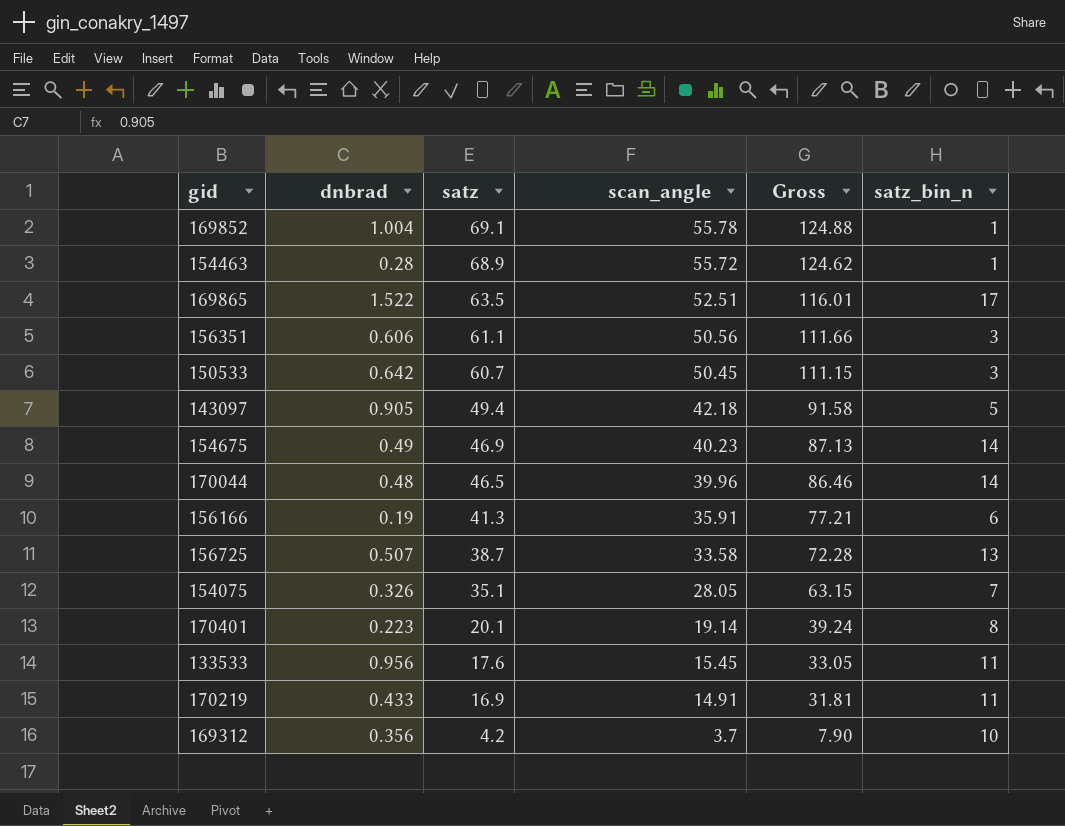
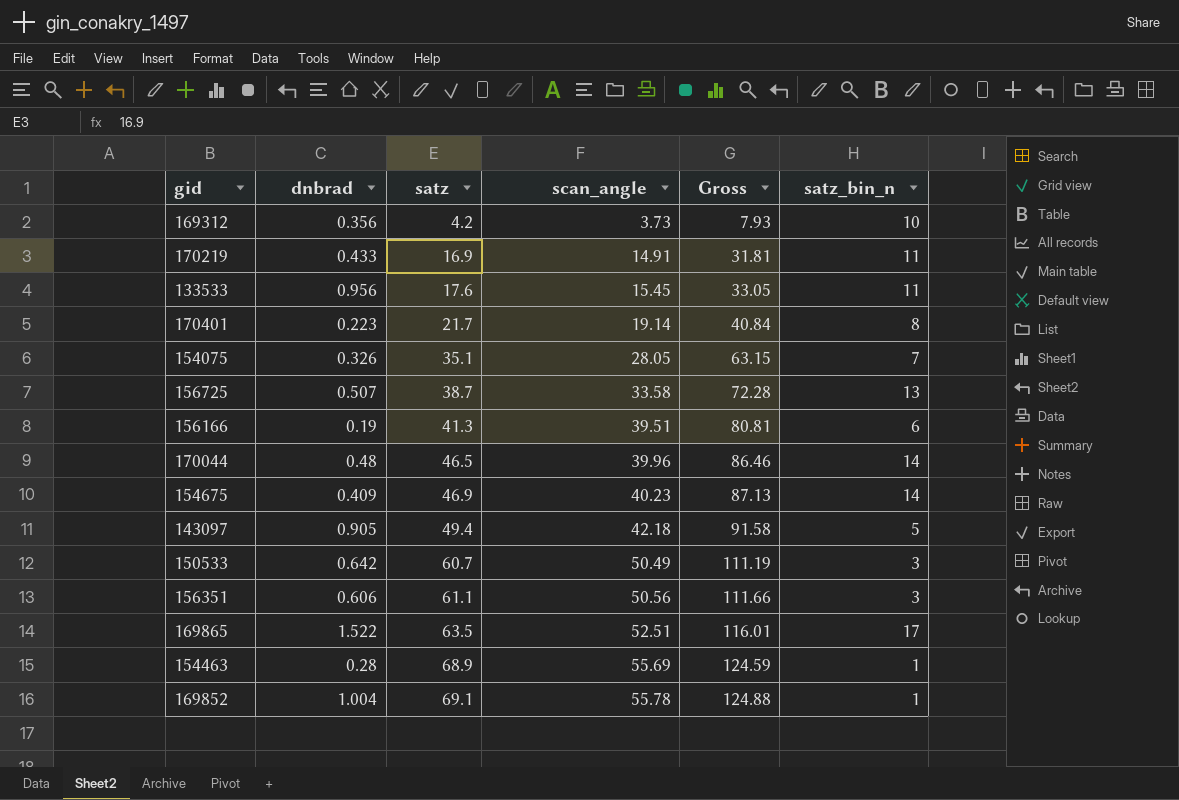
row order: satz descending -> satz ascending
169312 | scan_angle: 3.7 -> 3.73
169312 | Gross: 7.90 -> 7.93
170401 | satz: 20.1 -> 21.7
170401 | Gross: 39.24 -> 40.84
156166 | scan_angle: 35.91 -> 39.51
156166 | Gross: 77.21 -> 80.81
154675 | dnbrad: 0.49 -> 0.409
150533 | scan_angle: 50.45 -> 50.49
150533 | Gross: 111.15 -> 111.19
154463 | scan_angle: 55.72 -> 55.69
154463 | Gross: 124.62 -> 124.59

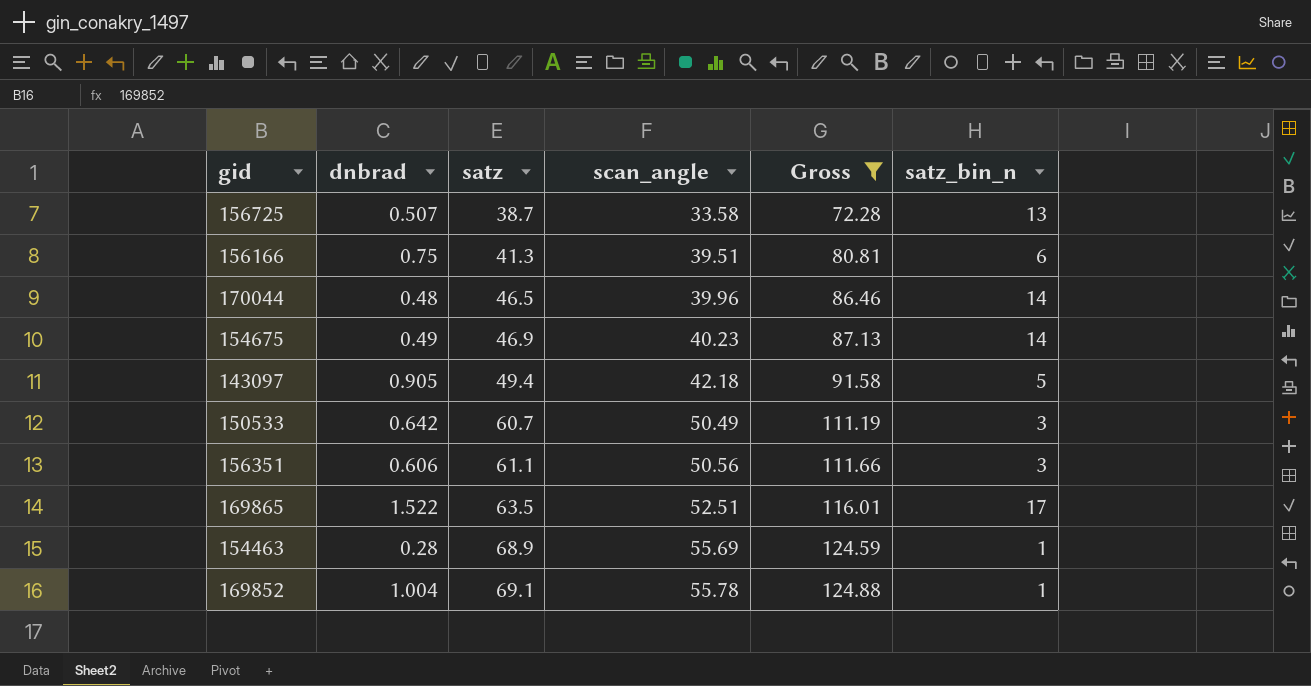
filter: none -> Gross >= 72.28
156166 | dnbrad: 0.19 -> 0.75
154675 | dnbrad: 0.409 -> 0.49

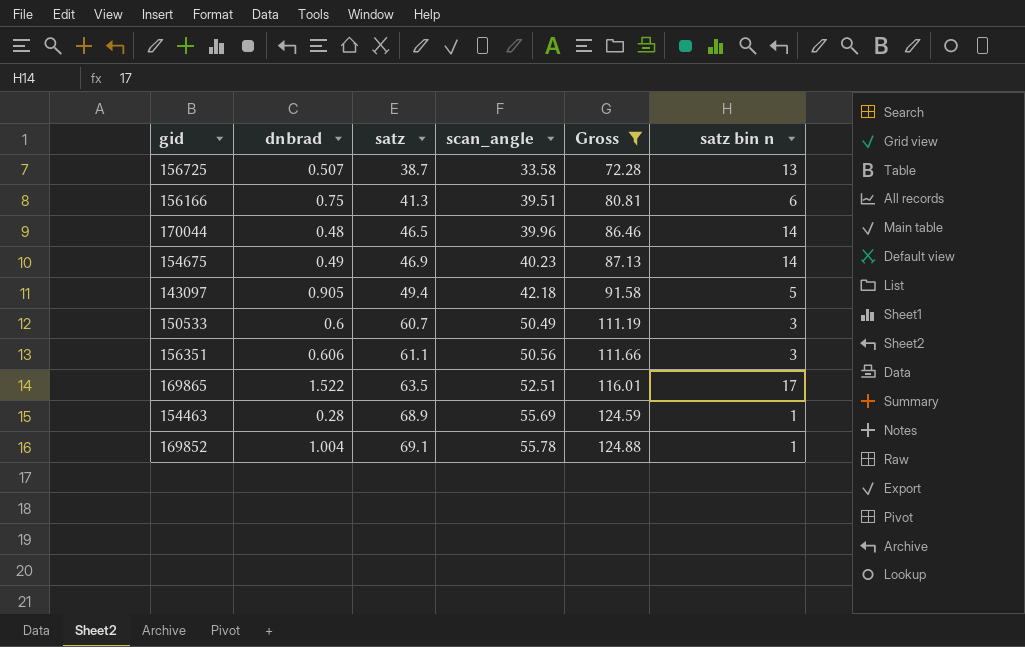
column name: satz_bin_n -> satz bin n
150533 | dnbrad: 0.642 -> 0.6

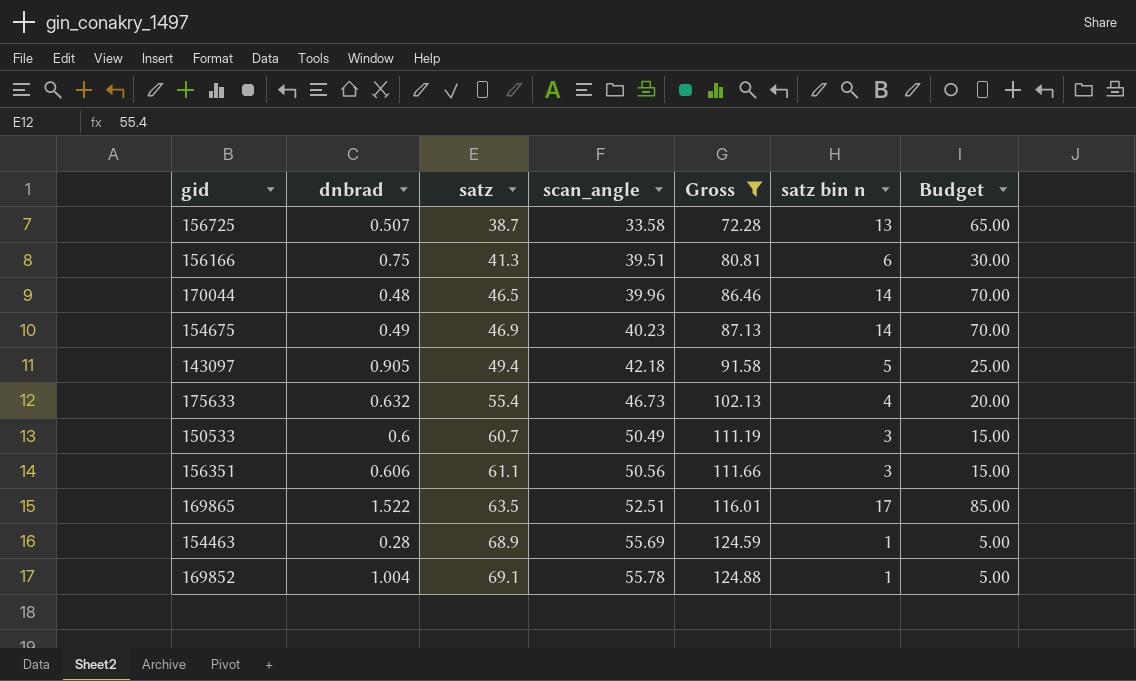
column Budget | formula: none -> [satz bin n] * 5
row 175633: none -> 0.632 | 55.4 | 46.73 | 102.13 | 4 | 20.00

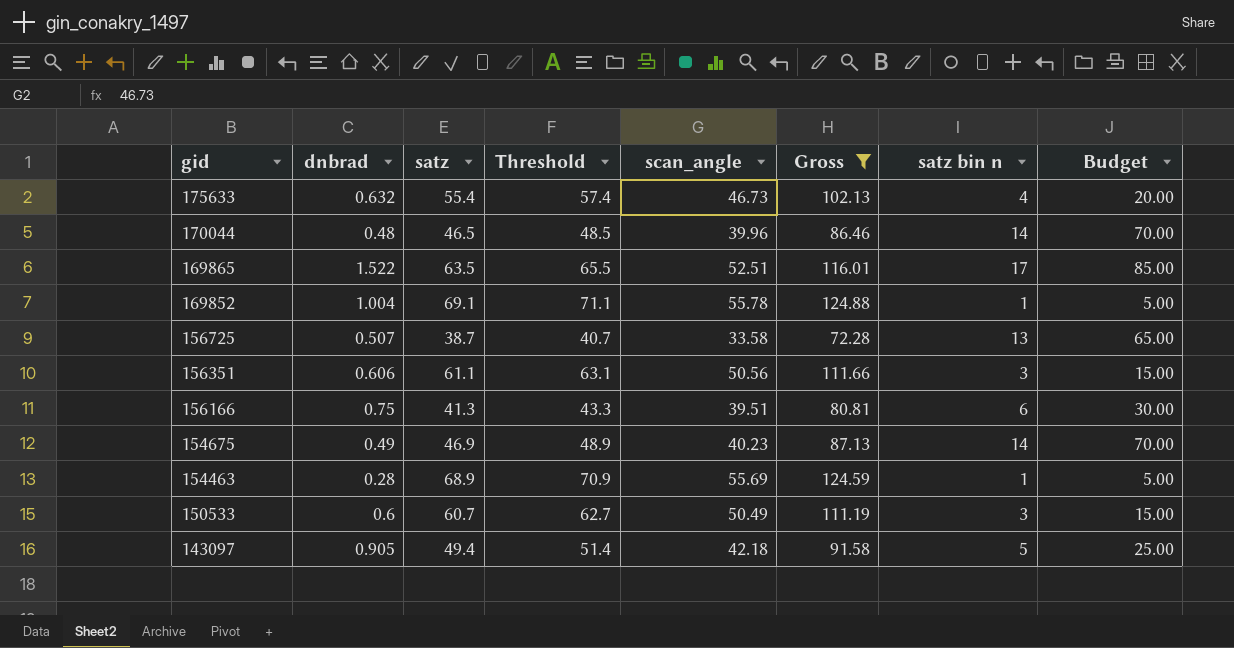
row order: satz ascending -> gid descending
column Threshold | formula: none -> [satz] + 2

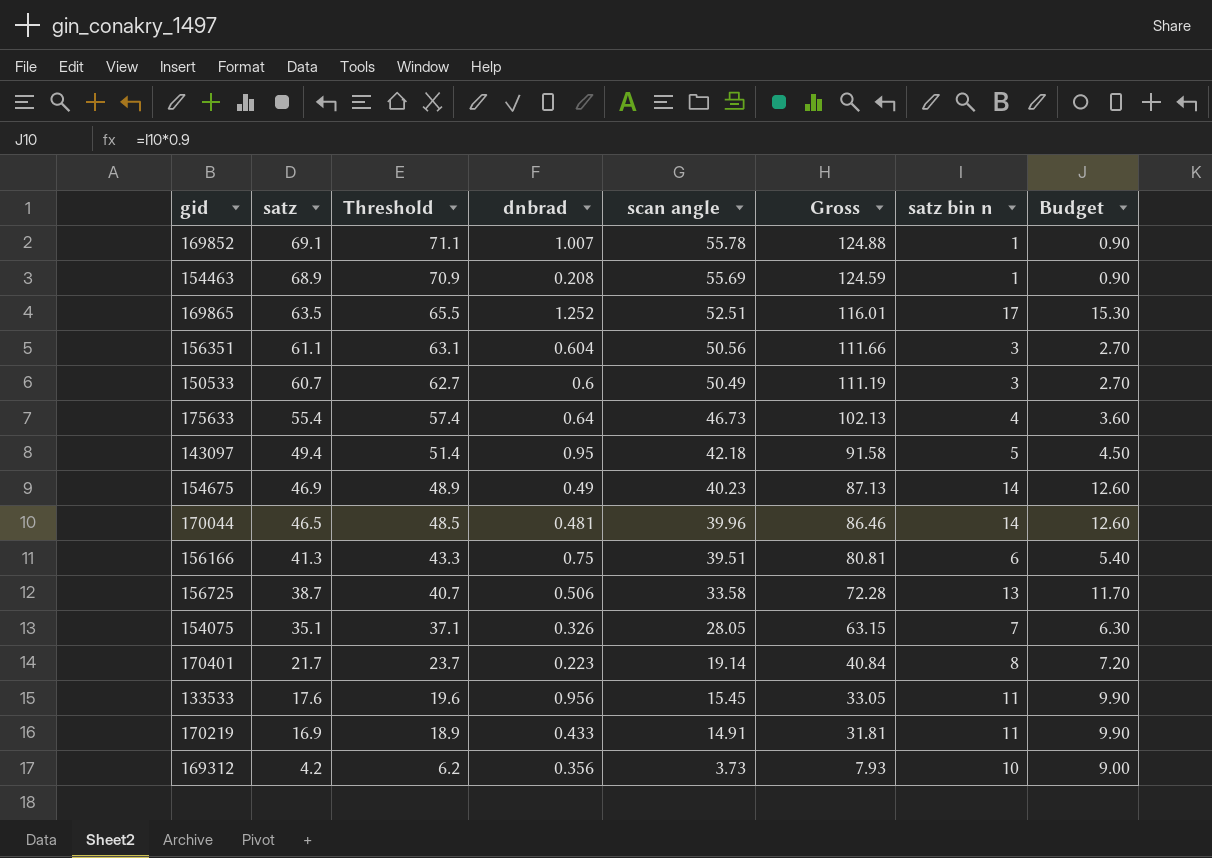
filter: Gross >= 72.28 -> none
row order: gid descending -> satz descending
column dnbrad | position: 2 -> 4
column name: scan_angle -> scan angle
column Budget | formula: [satz bin n] * 5 -> [satz bin n] * 0.9
169852 | dnbrad: 1.004 -> 1.007
154463 | dnbrad: 0.28 -> 0.208
169865 | dnbrad: 1.522 -> 1.252
156351 | dnbrad: 0.606 -> 0.604
175633 | dnbrad: 0.632 -> 0.64
143097 | dnbrad: 0.905 -> 0.95
170044 | dnbrad: 0.48 -> 0.481
156725 | dnbrad: 0.507 -> 0.506

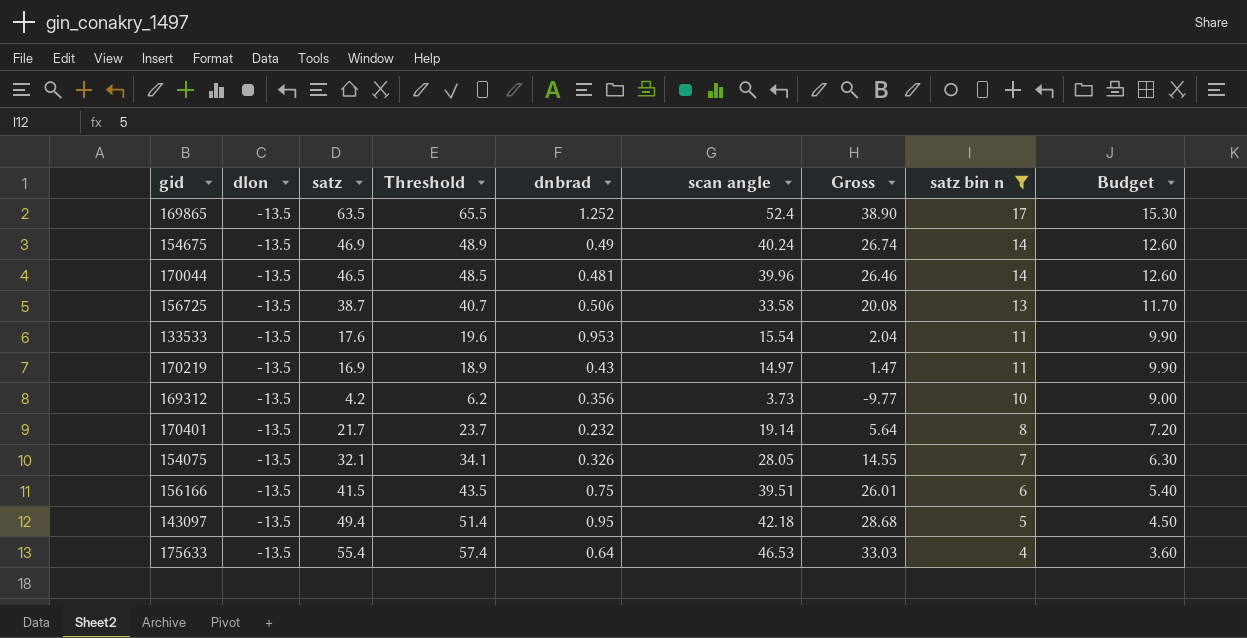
filter: none -> satz bin n >= 4
row order: satz descending -> satz bin n descending
column dlon | position: none -> 2
column Gross | formula: [satz] + [scan angle] -> [dlon] + [scan angle]
169865 | scan angle: 52.51 -> 52.4
154675 | scan angle: 40.23 -> 40.24
133533 | dnbrad: 0.956 -> 0.953
133533 | scan angle: 15.45 -> 15.54
170219 | dnbrad: 0.433 -> 0.43
170219 | scan angle: 14.91 -> 14.97
170401 | dnbrad: 0.223 -> 0.232
154075 | satz: 35.1 -> 32.1
154075 | Threshold: 37.1 -> 34.1
156166 | satz: 41.3 -> 41.5
156166 | Threshold: 43.3 -> 43.5
175633 | scan angle: 46.73 -> 46.53

